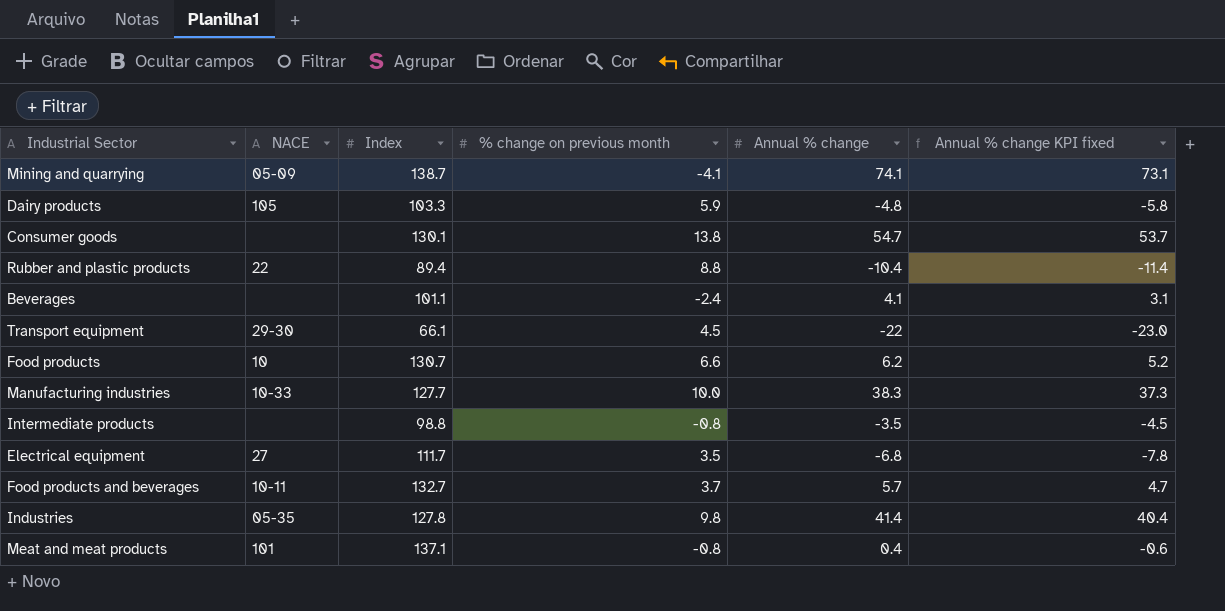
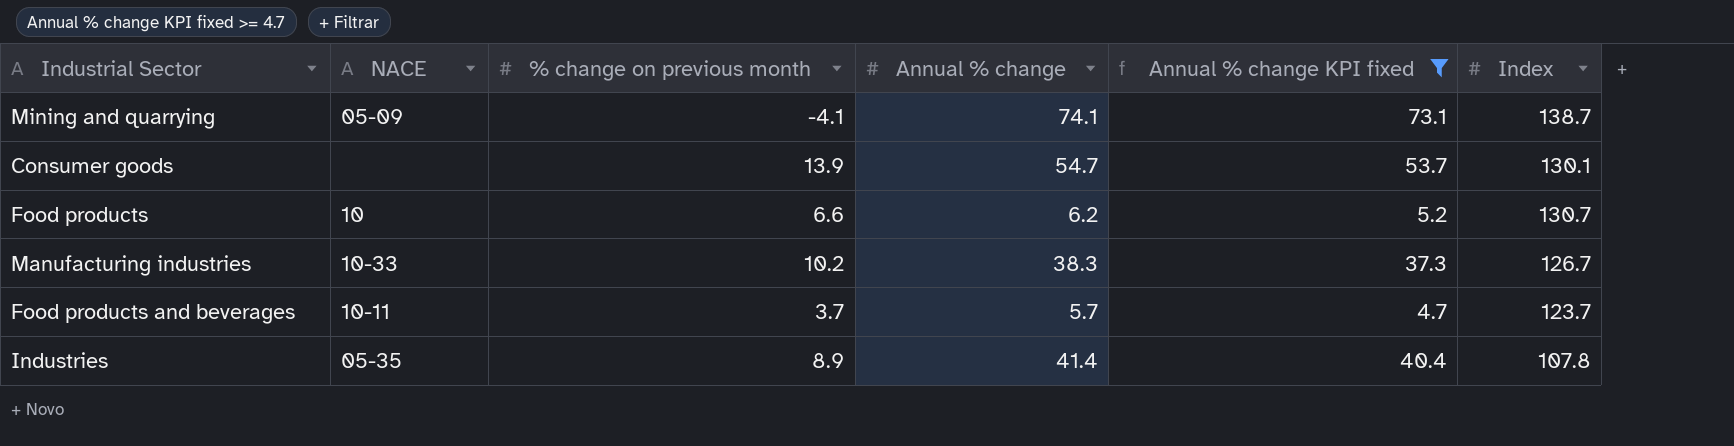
filter: none -> Annual % change KPI fixed >= 4.7
column Index | position: 3 -> 6
Consumer goods | % change on previous month: 13.8 -> 13.9
Manufacturing industries | % change on previous month: 10.0 -> 10.2
Manufacturing industries | Index: 127.7 -> 126.7
Food products and beverages | Index: 132.7 -> 123.7
Industries | % change on previous month: 9.8 -> 8.9
Industries | Index: 127.8 -> 107.8

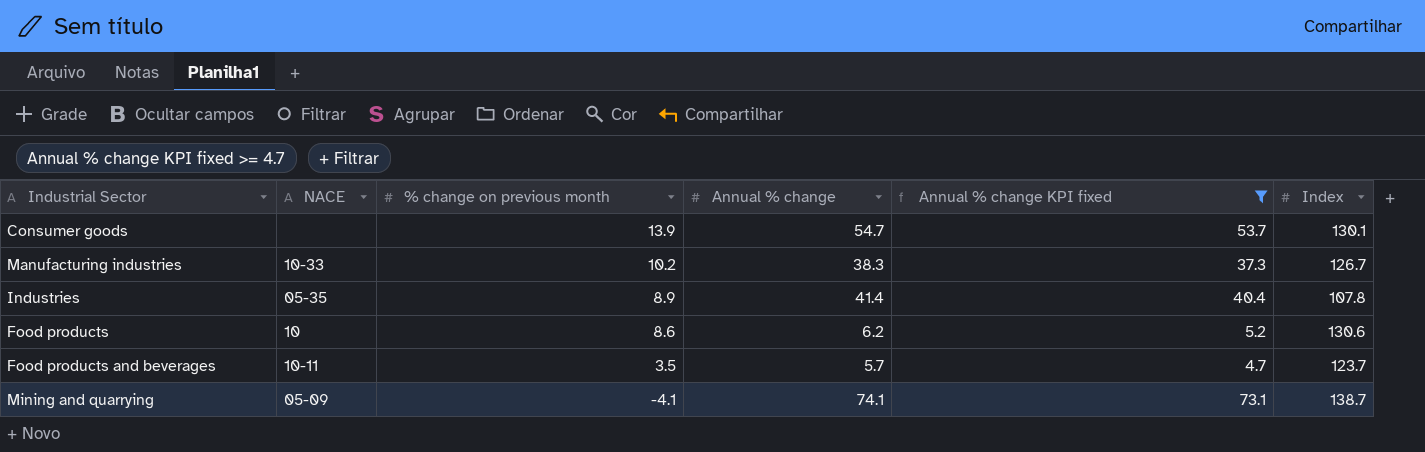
row order: none -> % change on previous month descending
Food products | % change on previous month: 6.6 -> 8.6
Food products | Index: 130.7 -> 130.6
Food products and beverages | % change on previous month: 3.7 -> 3.5

